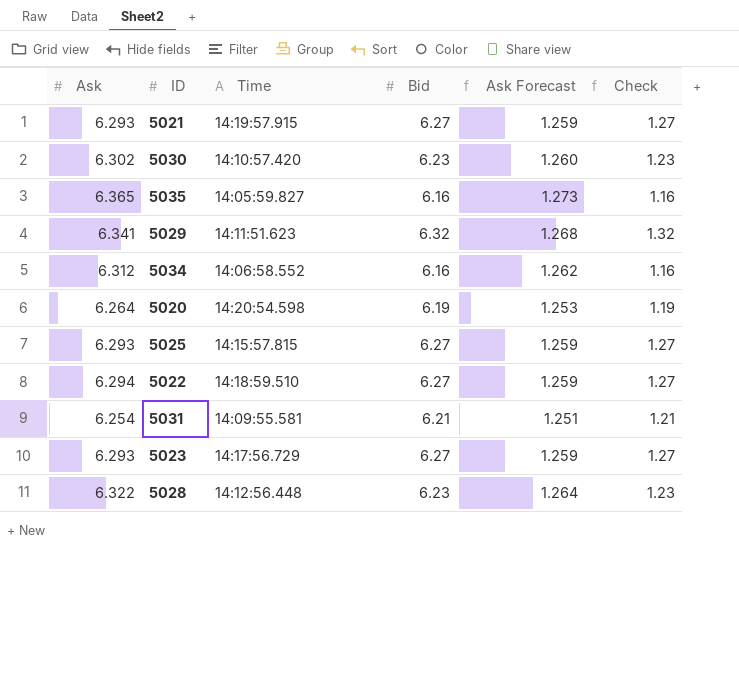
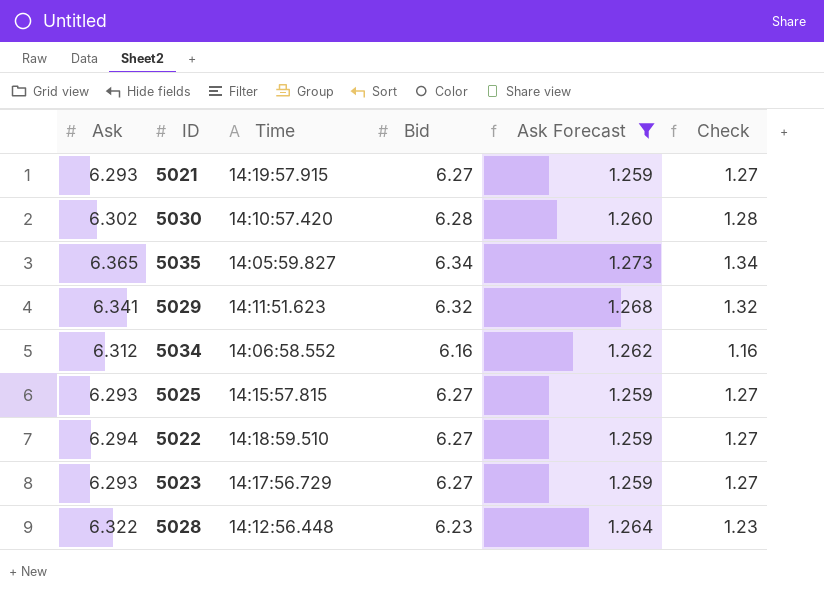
filter: none -> Ask Forecast >= 1.259
5030 | Bid: 6.23 -> 6.28
5030 | Check: 1.23 -> 1.28
5035 | Bid: 6.16 -> 6.34
5035 | Check: 1.16 -> 1.34

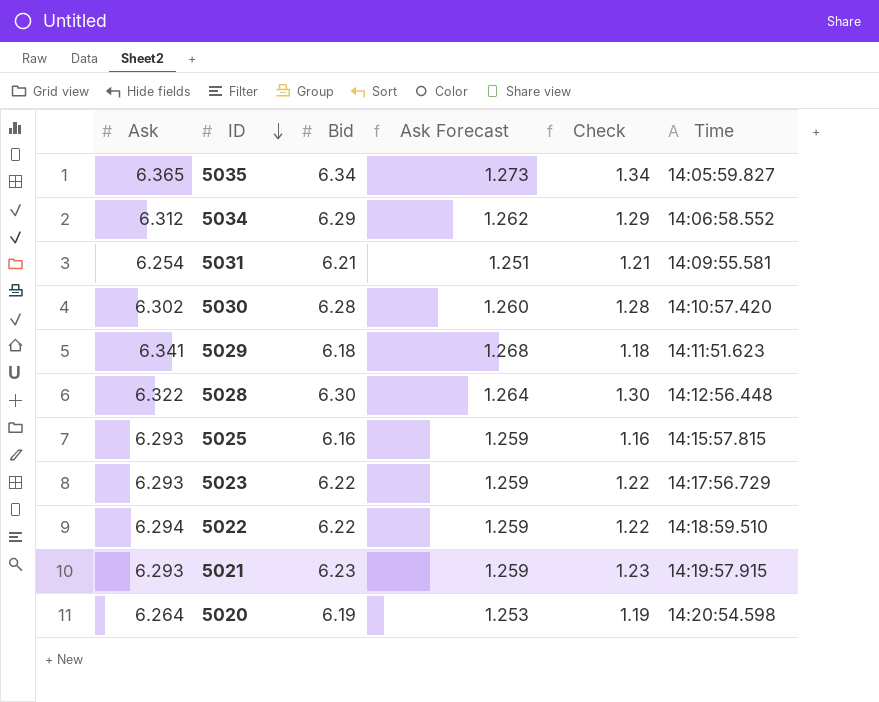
filter: Ask Forecast >= 1.259 -> none
row order: none -> ID descending
column Time | position: 3 -> 6
5034 | Bid: 6.16 -> 6.29
5034 | Check: 1.16 -> 1.29
5029 | Bid: 6.32 -> 6.18
5029 | Check: 1.32 -> 1.18
5028 | Bid: 6.23 -> 6.30
5028 | Check: 1.23 -> 1.30
5025 | Bid: 6.27 -> 6.16
5025 | Check: 1.27 -> 1.16
5023 | Bid: 6.27 -> 6.22
5023 | Check: 1.27 -> 1.22
5022 | Bid: 6.27 -> 6.22
5022 | Check: 1.27 -> 1.22
5021 | Bid: 6.27 -> 6.23
5021 | Check: 1.27 -> 1.23

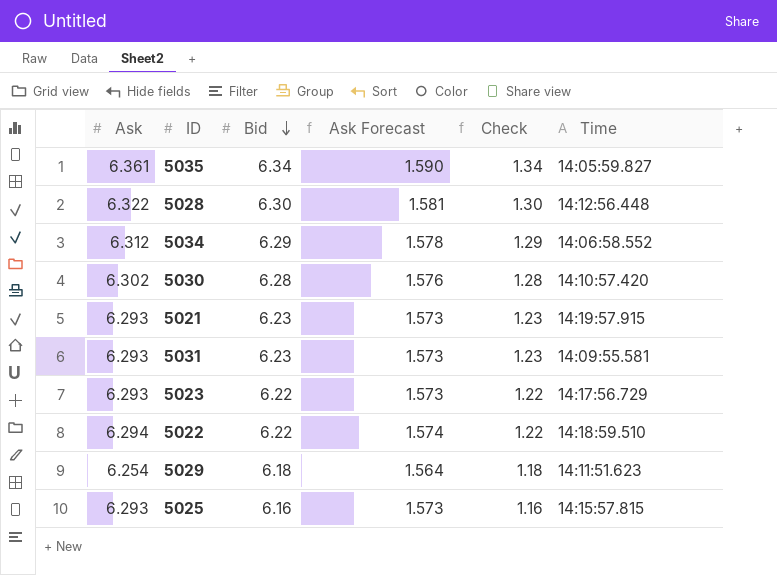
row order: ID descending -> Bid descending
column Ask Forecast | formula: [Ask] * 0.2 -> [Ask] * 0.25
row 5020: 6.264 | 6.19 | 1.253 | 1.19 | 14:20:54.598 -> none
5035 | Ask: 6.365 -> 6.361
5031 | Ask: 6.254 -> 6.293
5031 | Bid: 6.21 -> 6.23
5031 | Check: 1.21 -> 1.23
5029 | Ask: 6.341 -> 6.254

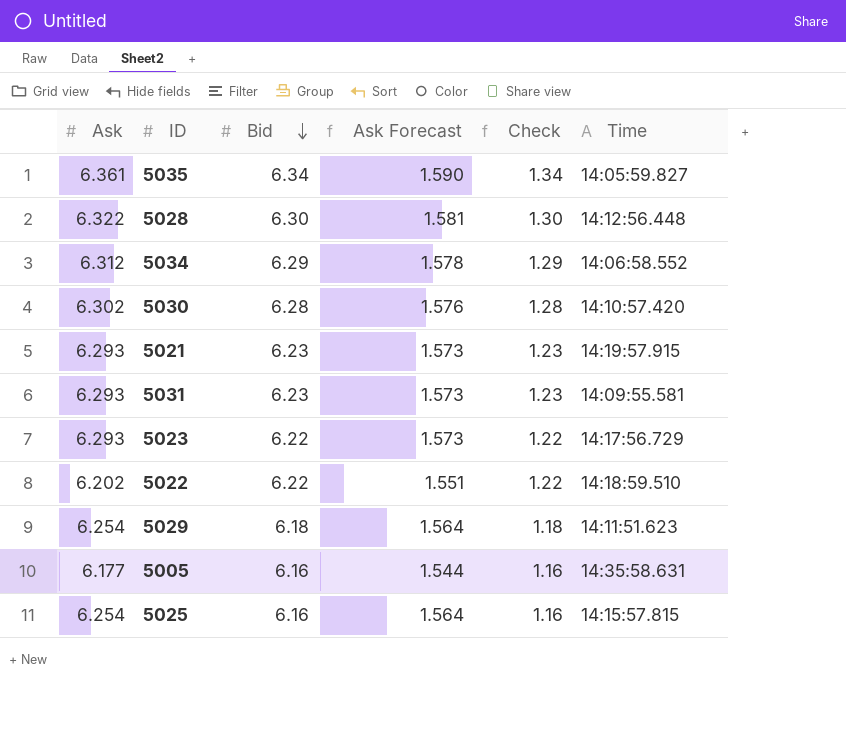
5022 | Ask: 6.294 -> 6.202
5022 | Ask Forecast: 1.574 -> 1.551
row 5005: none -> 6.177 | 6.16 | 1.544 | 1.16 | 14:35:58.631
5025 | Ask: 6.293 -> 6.254
5025 | Ask Forecast: 1.573 -> 1.564

